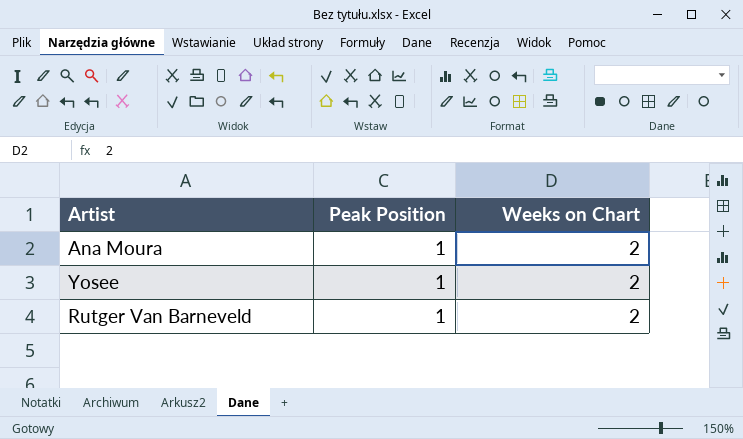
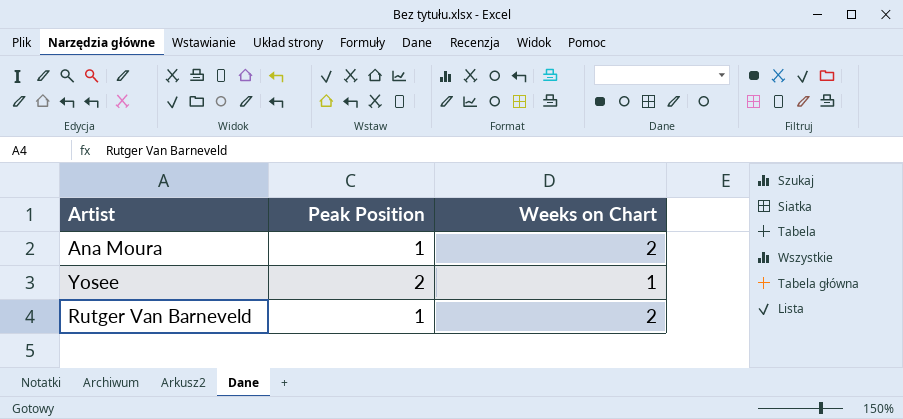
Yosee | Peak Position: 1 -> 2
Yosee | Weeks on Chart: 2 -> 1

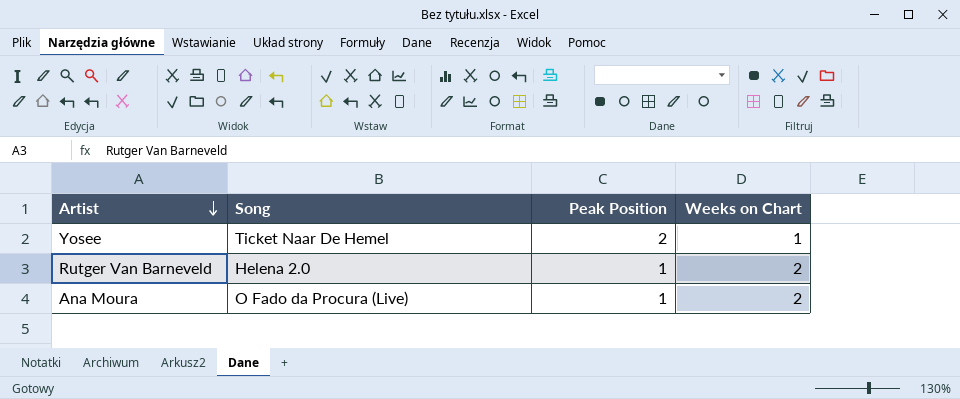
row order: none -> Artist descending
column Song | position: none -> 2

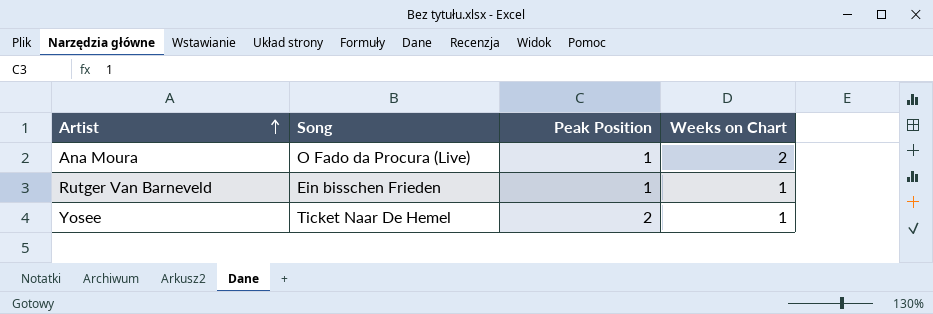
row order: Artist descending -> Artist ascending
Rutger Van Barneveld | Song: Helena 2.0 -> Ein bisschen Frieden
Rutger Van Barneveld | Weeks on Chart: 2 -> 1

